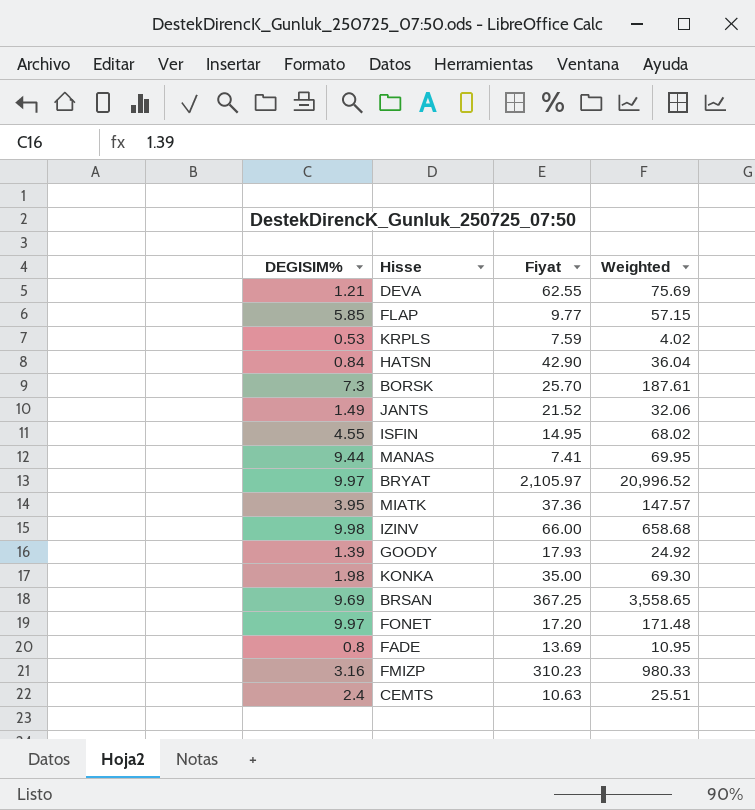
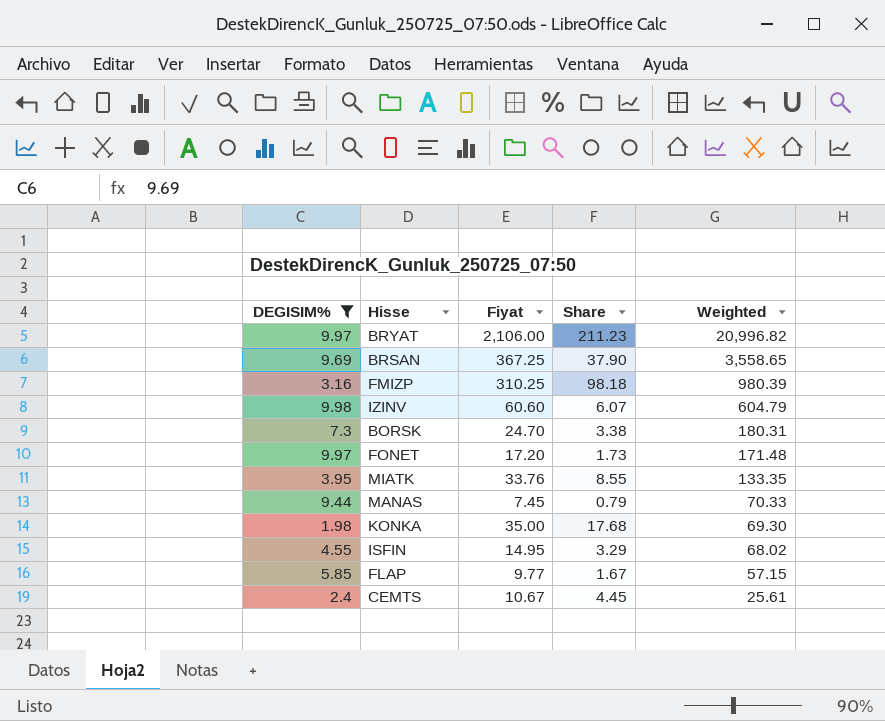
filter: none -> DEGISIM% >= 1.98
row order: none -> Weighted descending
column Share | formula: none -> [Fiyat] / [DEGISIM%]
BRYAT | Fiyat: 2,105.97 -> 2,106.00
BRYAT | Weighted: 20,996.52 -> 20,996.82
FMIZP | Fiyat: 310.23 -> 310.25
FMIZP | Weighted: 980.33 -> 980.39
IZINV | Fiyat: 66.00 -> 60.60
IZINV | Weighted: 658.68 -> 604.79
BORSK | Fiyat: 25.70 -> 24.70
BORSK | Weighted: 187.61 -> 180.31
MIATK | Fiyat: 37.36 -> 33.76
MIATK | Weighted: 147.57 -> 133.35
MANAS | Fiyat: 7.41 -> 7.45
MANAS | Weighted: 69.95 -> 70.33
CEMTS | Fiyat: 10.63 -> 10.67
CEMTS | Weighted: 25.51 -> 25.61

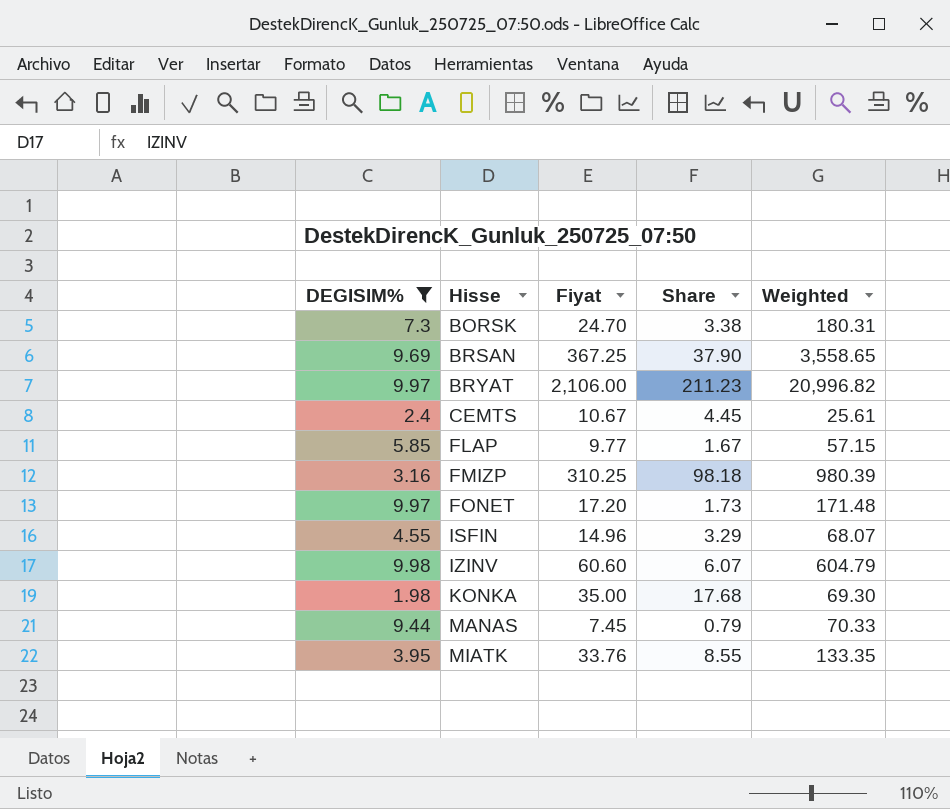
row order: Weighted descending -> Hisse ascending
ISFIN | Fiyat: 14.95 -> 14.96
ISFIN | Weighted: 68.02 -> 68.07

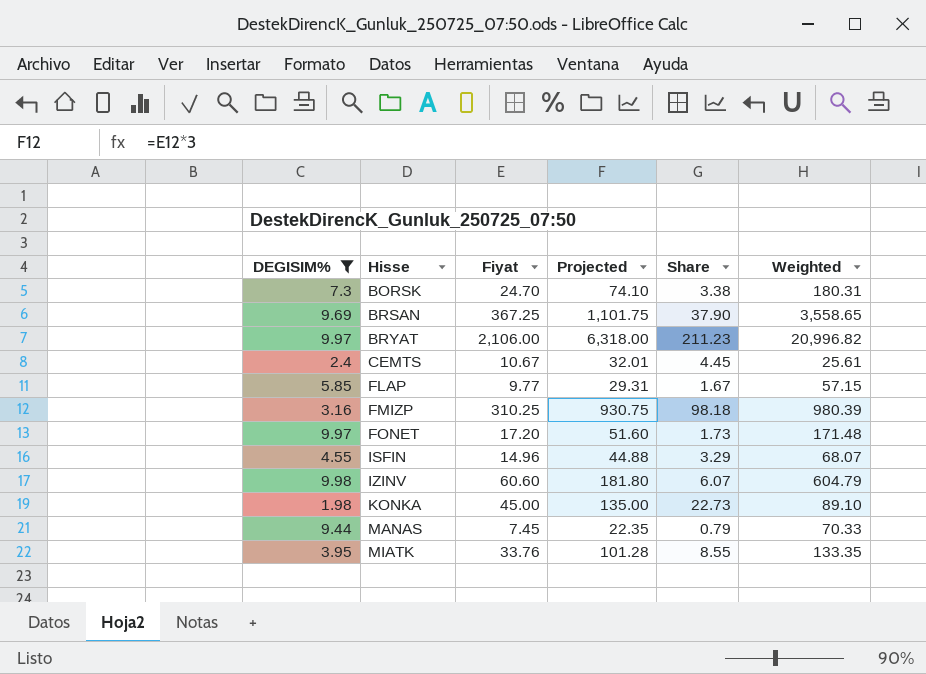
column Projected | formula: none -> [Fiyat] * 3
KONKA | Fiyat: 35.00 -> 45.00
KONKA | Share: 17.68 -> 22.73
KONKA | Weighted: 69.30 -> 89.10

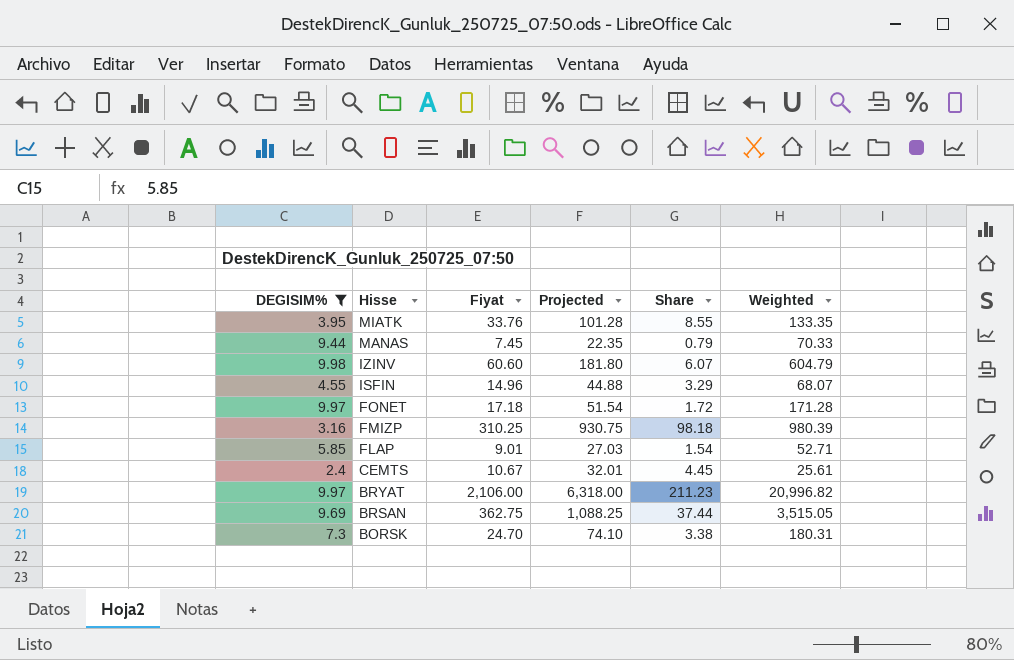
row order: Hisse ascending -> Hisse descending
row KONKA: 1.98 | 45.00 | 135.00 | 22.73 | 89.10 -> none
FONET | Fiyat: 17.20 -> 17.18
FONET | Projected: 51.60 -> 51.54
FONET | Share: 1.73 -> 1.72
FONET | Weighted: 171.48 -> 171.28
FLAP | Fiyat: 9.77 -> 9.01
FLAP | Projected: 29.31 -> 27.03
FLAP | Share: 1.67 -> 1.54
FLAP | Weighted: 57.15 -> 52.71
BRSAN | Fiyat: 367.25 -> 362.75
BRSAN | Projected: 1,101.75 -> 1,088.25
BRSAN | Share: 37.90 -> 37.44
BRSAN | Weighted: 3,558.65 -> 3,515.05

